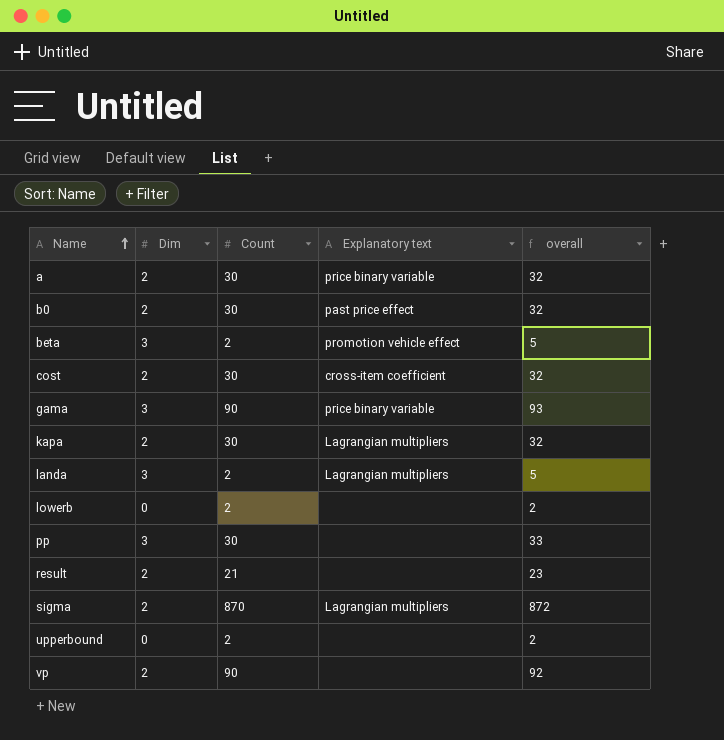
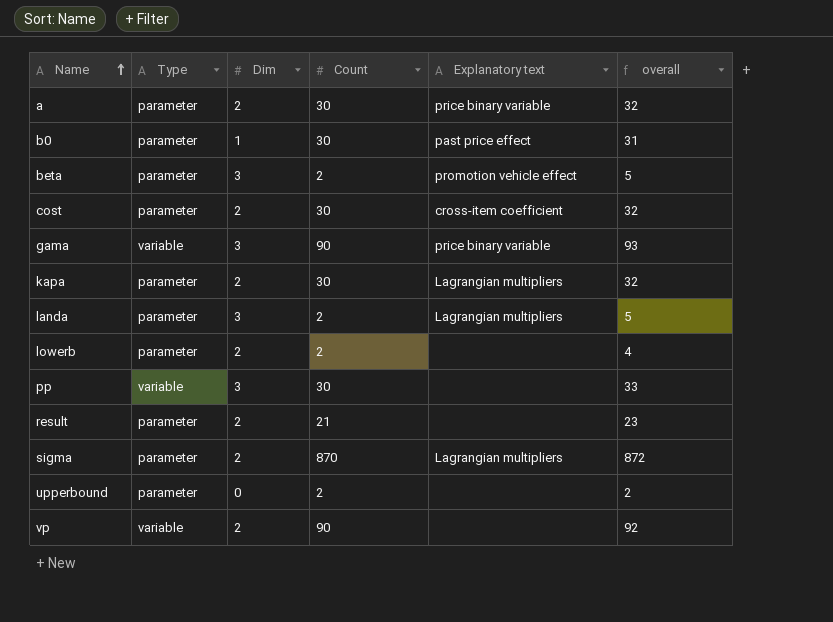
column Type | position: none -> 2
b0 | Dim: 2 -> 1
b0 | overall: 32 -> 31
lowerb | Dim: 0 -> 2
lowerb | overall: 2 -> 4

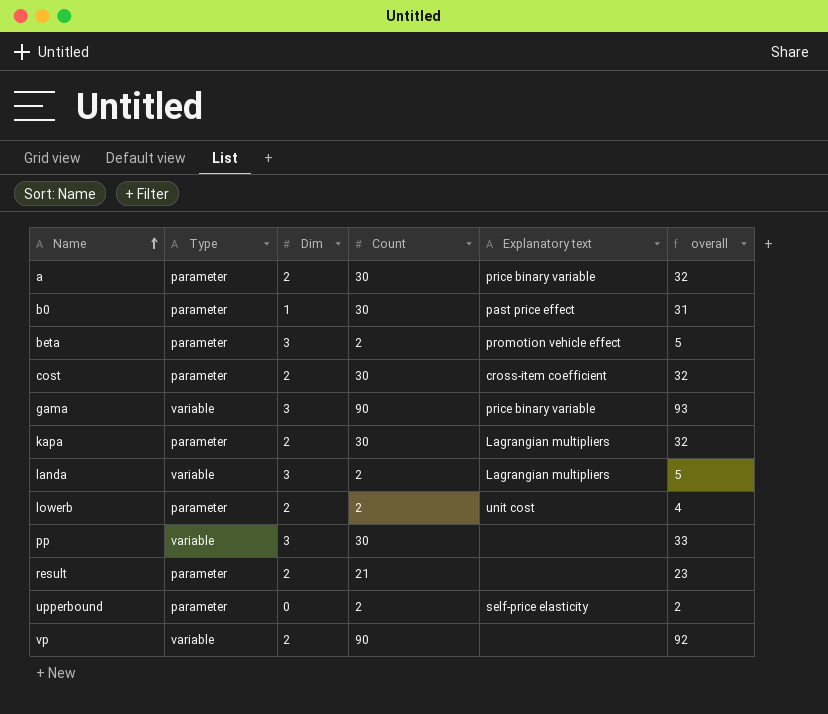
row sigma: parameter | 2 | 870 | Lagrangian multipliers | 872 -> none
landa | Type: parameter -> variable
lowerb | Explanatory text: none -> unit cost
upperbound | Explanatory text: none -> self-price elasticity

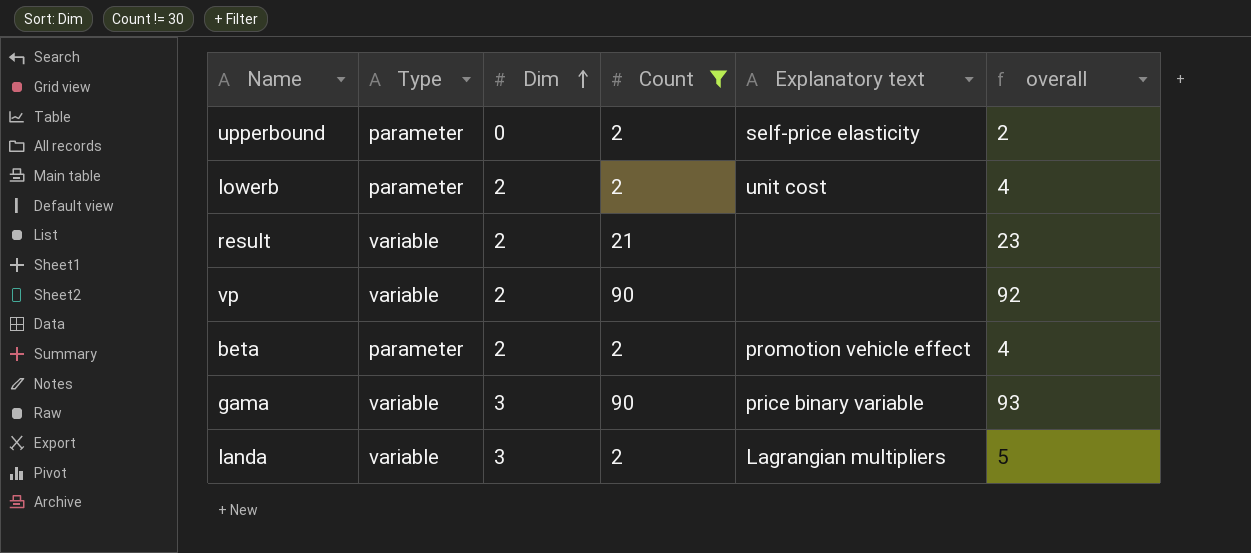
filter: none -> Count != 30
row order: Name ascending -> Dim ascending
result | Type: parameter -> variable
beta | Dim: 3 -> 2
beta | overall: 5 -> 4

